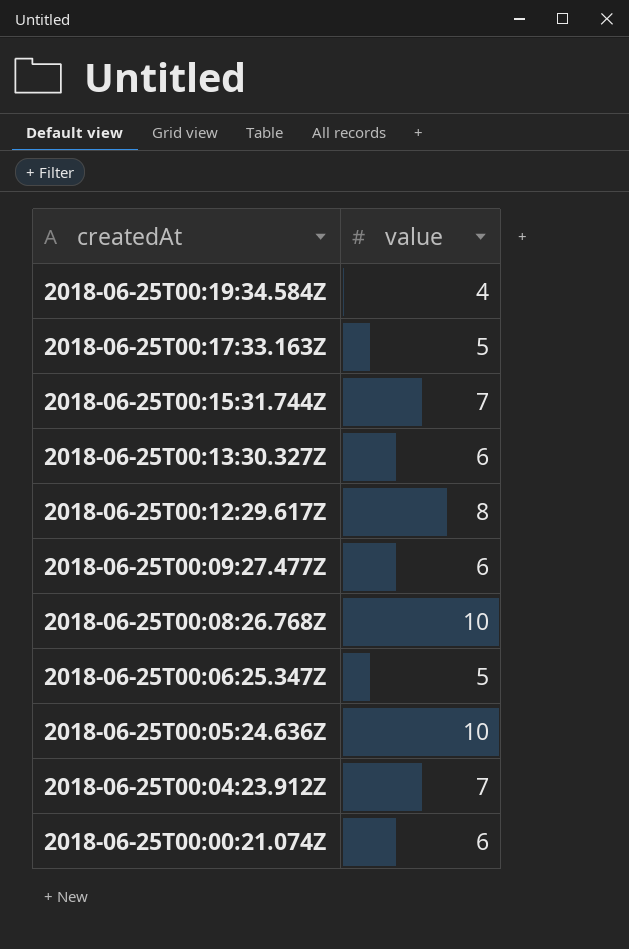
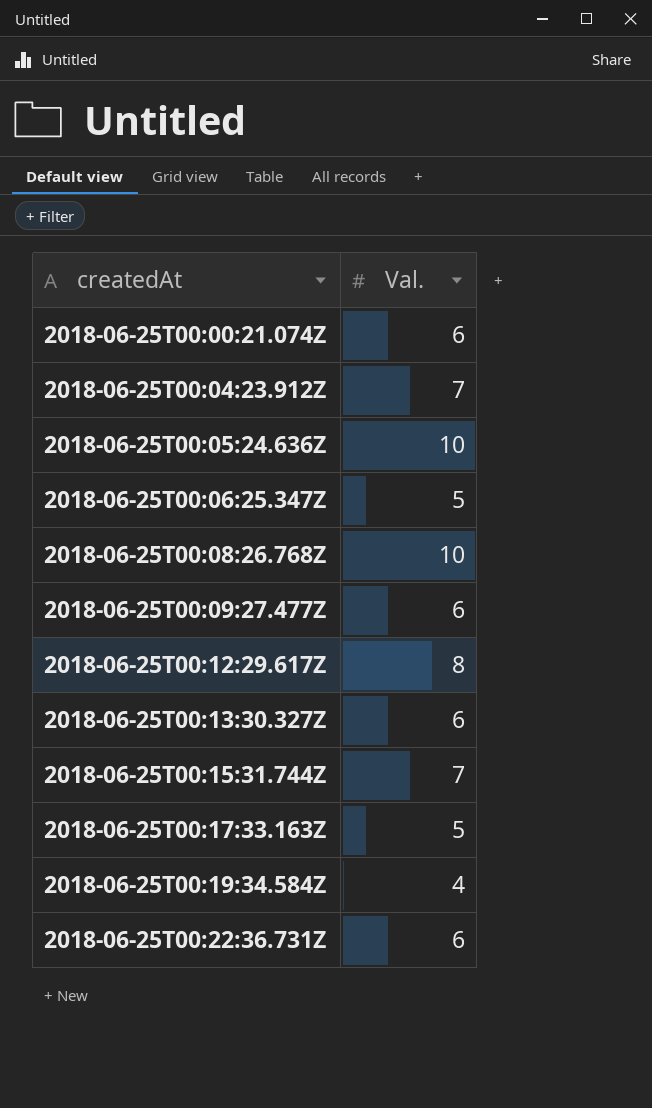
row order: createdAt descending -> createdAt ascending
column name: value -> Val.
row 2018-06-25T00:22:36.731Z: none -> 6

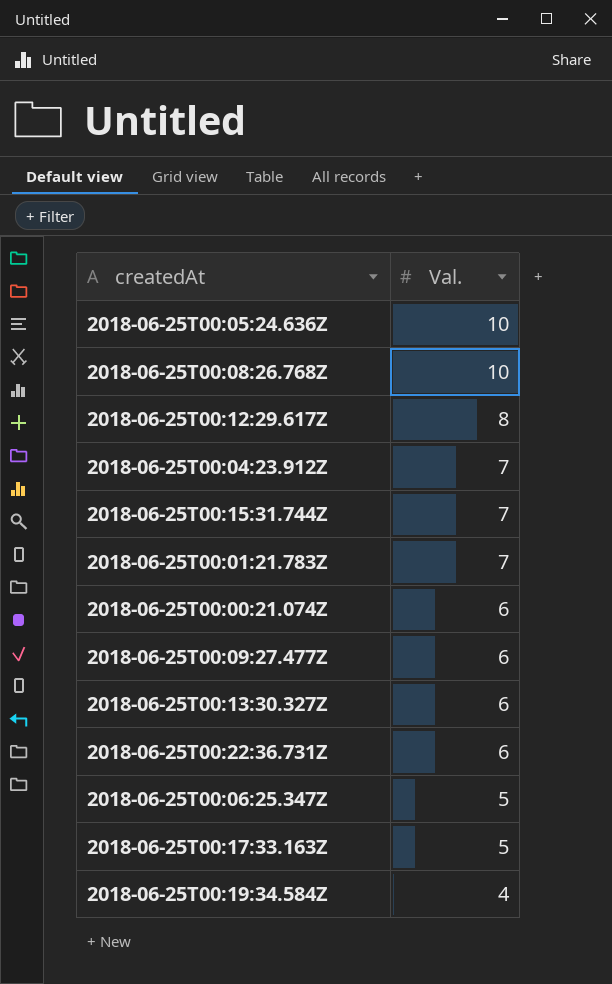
row order: createdAt ascending -> Val. descending
row 2018-06-25T00:01:21.783Z: none -> 7

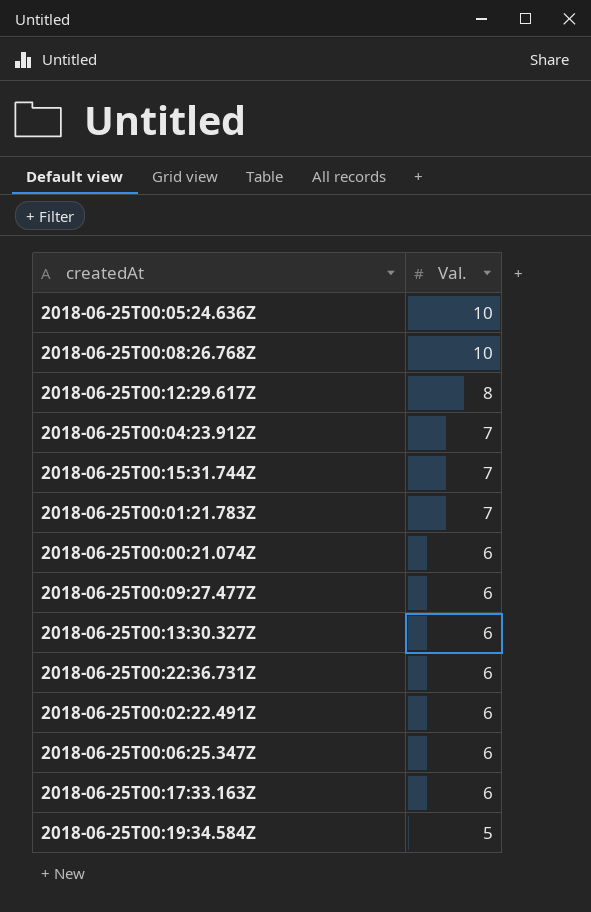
row 2018-06-25T00:02:22.491Z: none -> 6
2018-06-25T00:06:25.347Z | Val.: 5 -> 6
2018-06-25T00:17:33.163Z | Val.: 5 -> 6
2018-06-25T00:19:34.584Z | Val.: 4 -> 5

